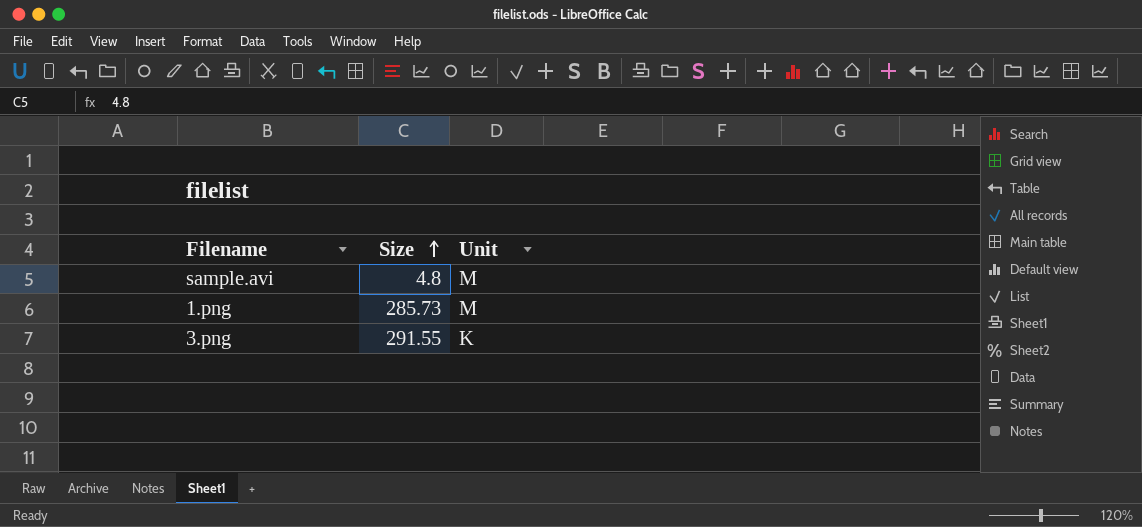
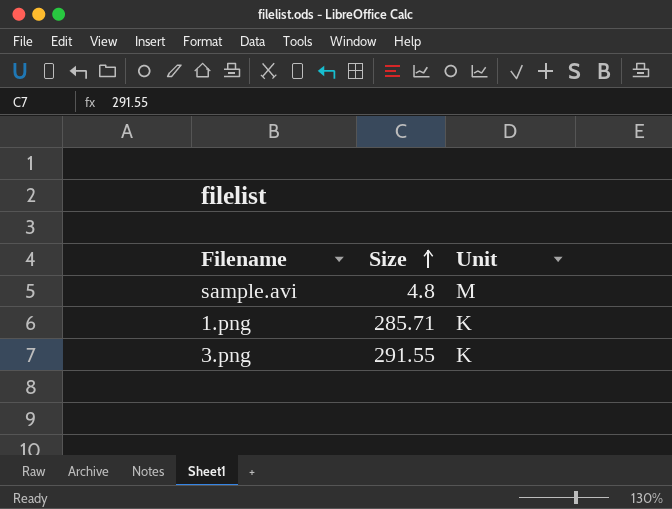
1.png | Size: 285.73 -> 285.71
1.png | Unit: M -> K

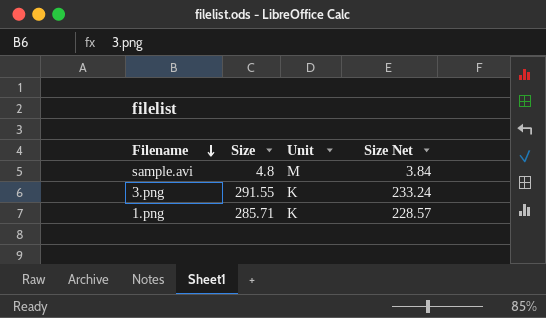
row order: Size ascending -> Filename descending
column Size Net | formula: none -> [Size] * 0.8

